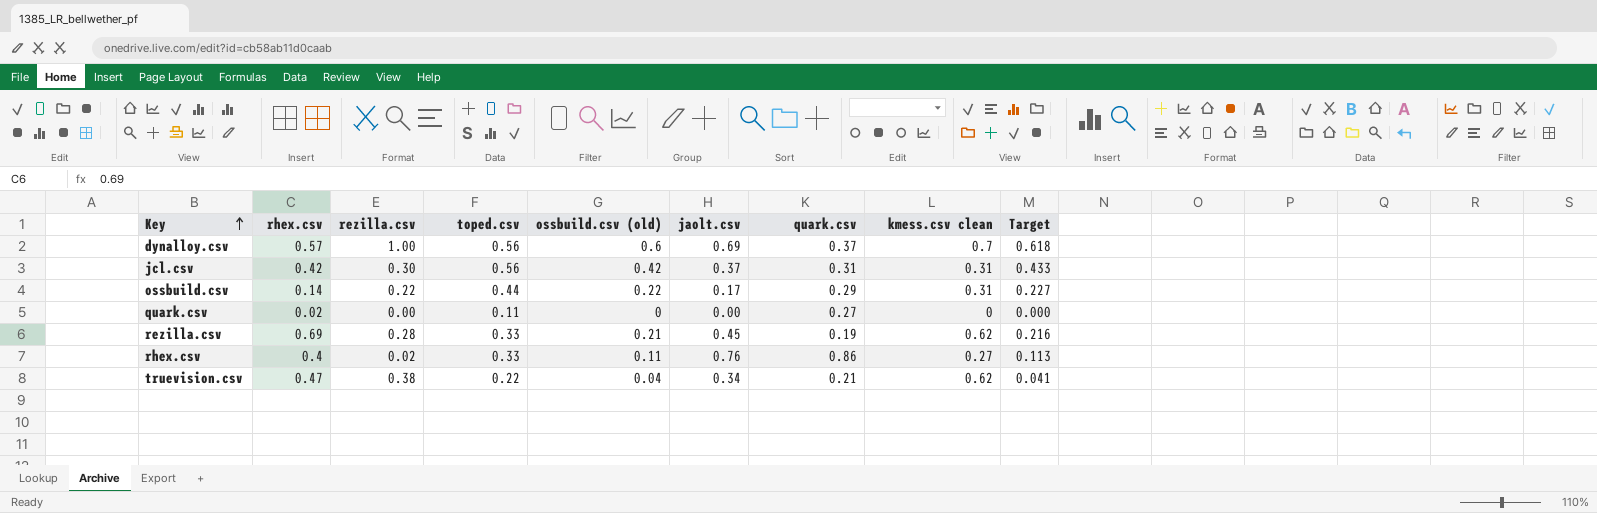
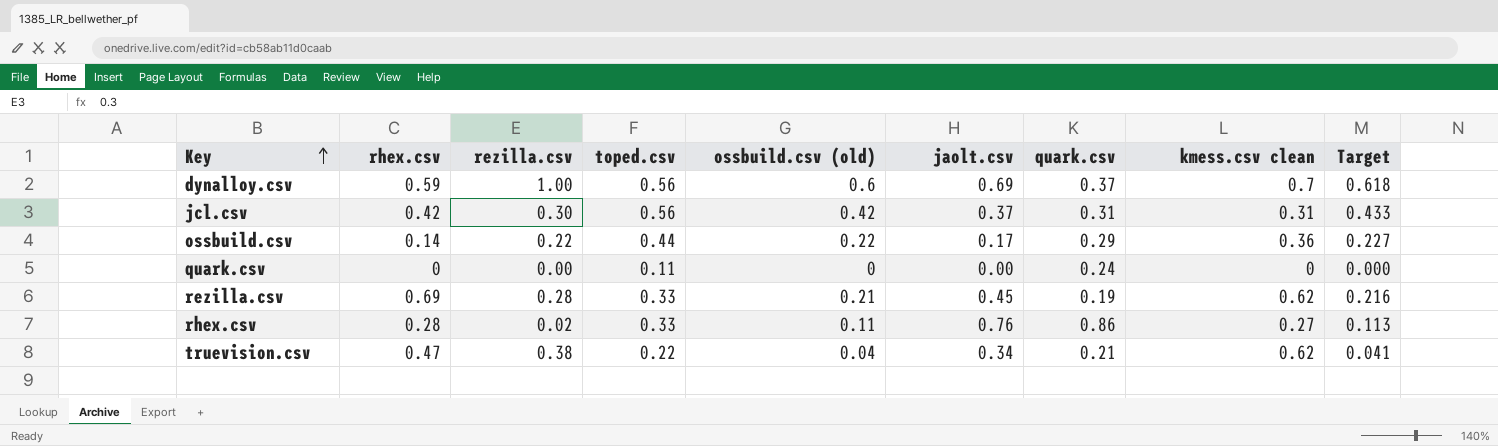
dynalloy.csv | rhex.csv: 0.57 -> 0.59
ossbuild.csv | kmess.csv clean: 0.31 -> 0.36
quark.csv | rhex.csv: 0.02 -> 0
quark.csv | quark.csv: 0.27 -> 0.24
rhex.csv | rhex.csv: 0.4 -> 0.28

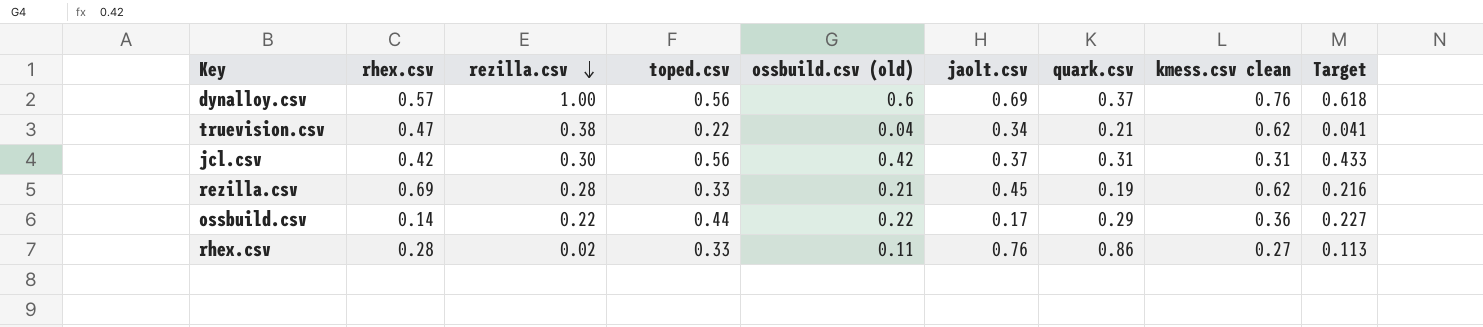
row order: Key ascending -> rezilla.csv descending
row quark.csv: 0 | 0.00 | 0.11 | 0 | 0.00 | 0.24 | 0 | 0.000 -> none
dynalloy.csv | rhex.csv: 0.59 -> 0.57
dynalloy.csv | kmess.csv clean: 0.7 -> 0.76

